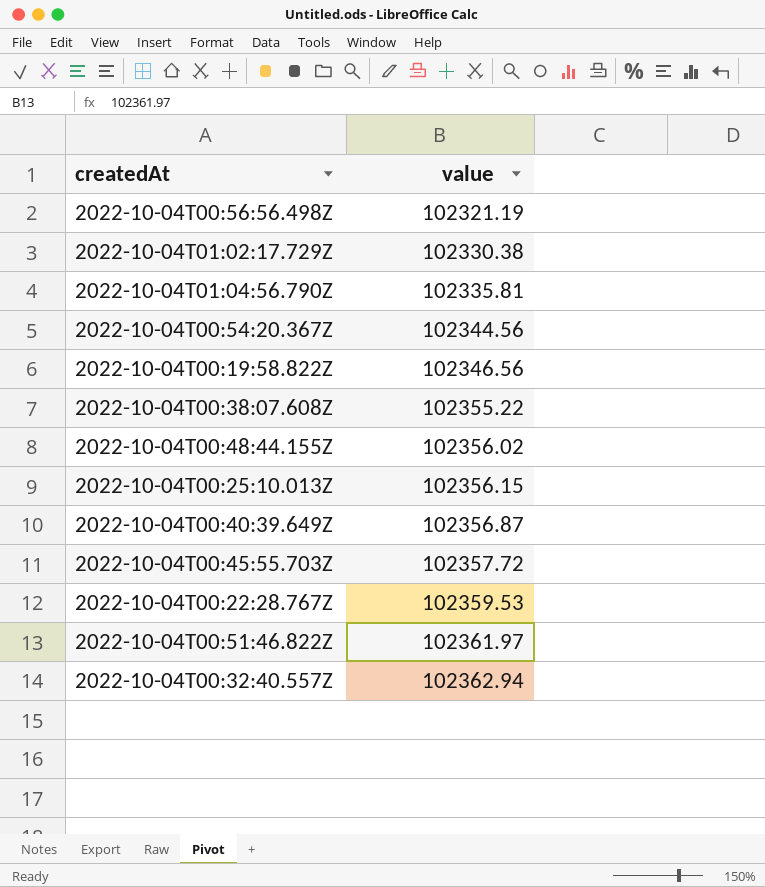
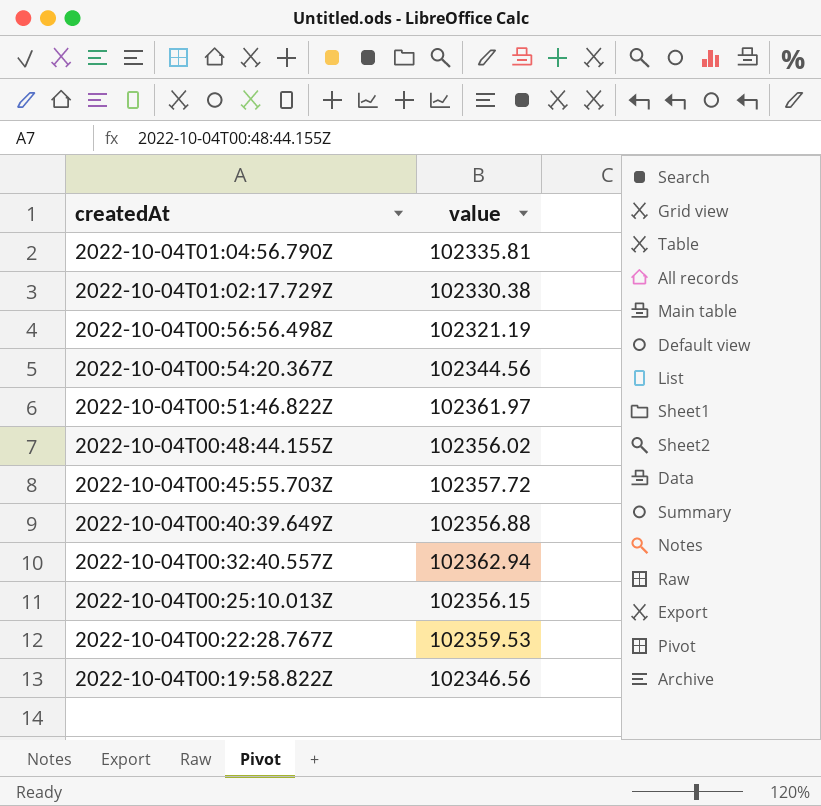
row order: value ascending -> createdAt descending
row 2022-10-04T00:38:07.608Z: 102355.22 -> none
2022-10-04T00:40:39.649Z | value: 102356.87 -> 102356.88

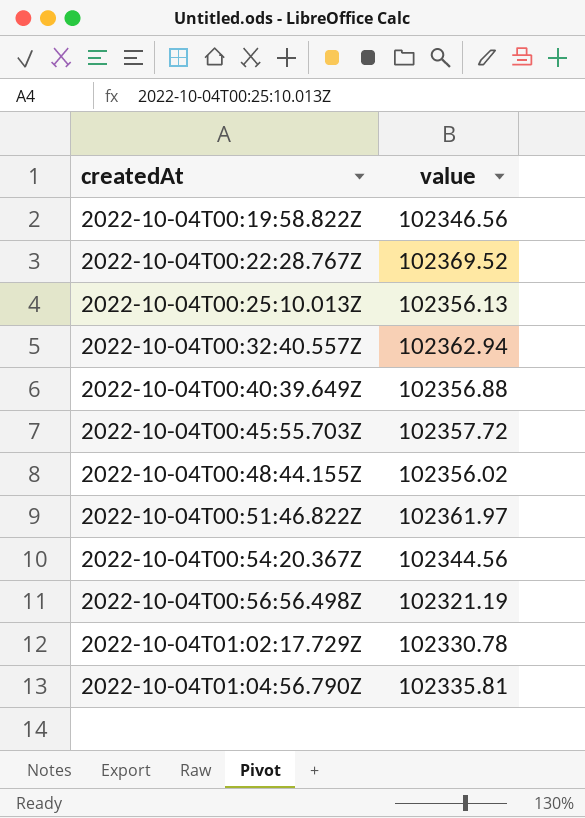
row order: createdAt descending -> createdAt ascending
2022-10-04T00:22:28.767Z | value: 102359.53 -> 102369.52
2022-10-04T00:25:10.013Z | value: 102356.15 -> 102356.13
2022-10-04T01:02:17.729Z | value: 102330.38 -> 102330.78

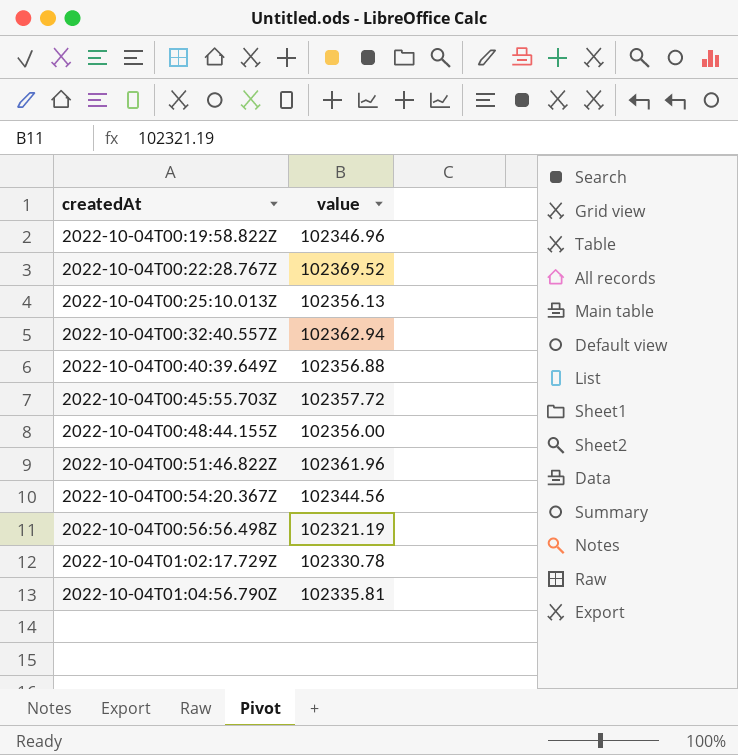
2022-10-04T00:19:58.822Z | value: 102346.56 -> 102346.96
2022-10-04T00:48:44.155Z | value: 102356.02 -> 102356.00
2022-10-04T00:51:46.822Z | value: 102361.97 -> 102361.96

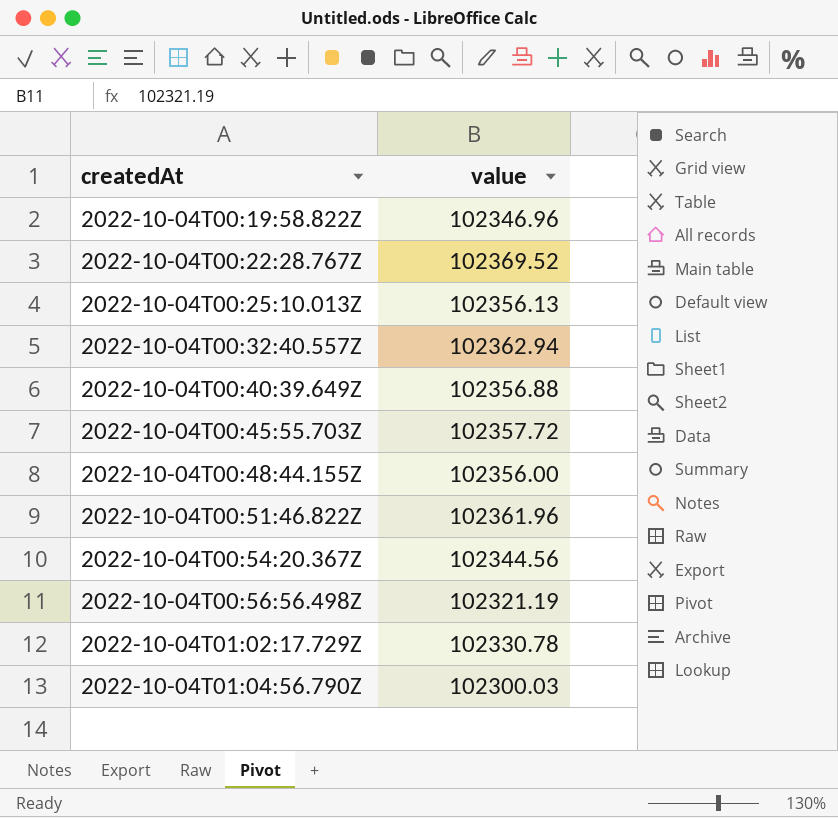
2022-10-04T01:04:56.790Z | value: 102335.81 -> 102300.03

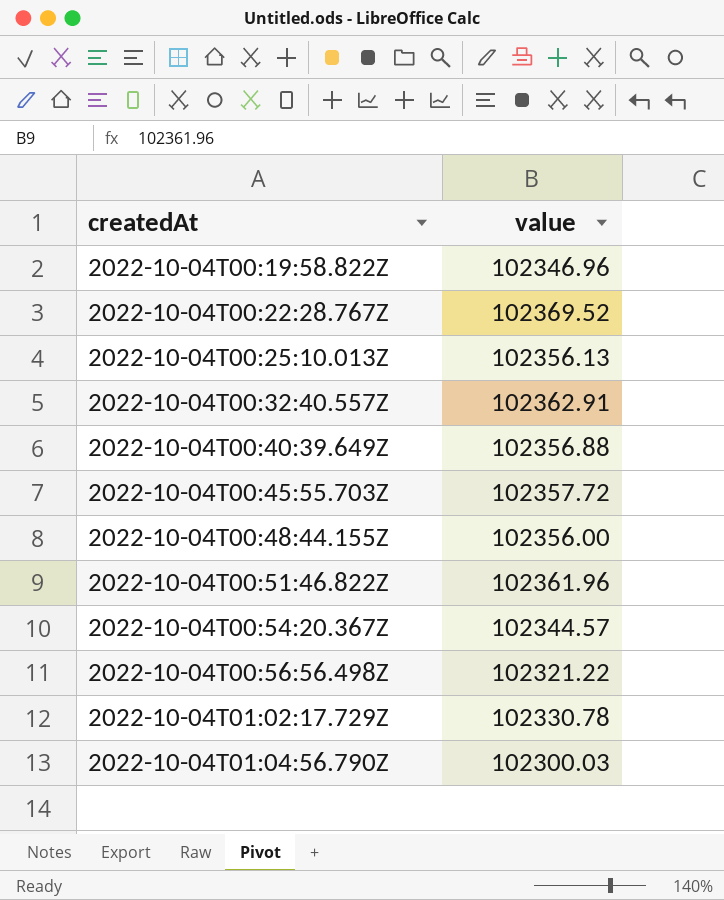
2022-10-04T00:32:40.557Z | value: 102362.94 -> 102362.91
2022-10-04T00:54:20.367Z | value: 102344.56 -> 102344.57
2022-10-04T00:56:56.498Z | value: 102321.19 -> 102321.22

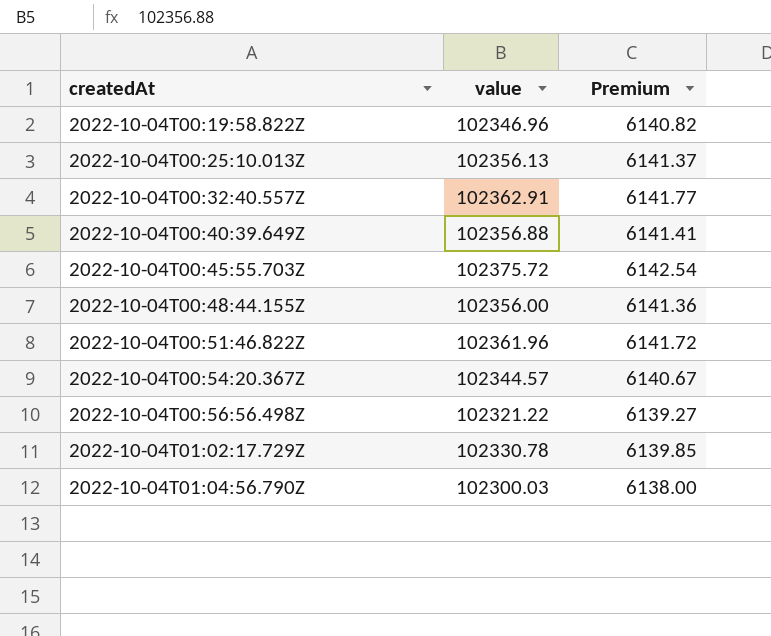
column Premium | formula: none -> [value] * 0.06
row 2022-10-04T00:22:28.767Z: 102369.52 -> none
2022-10-04T00:45:55.703Z | value: 102357.72 -> 102375.72

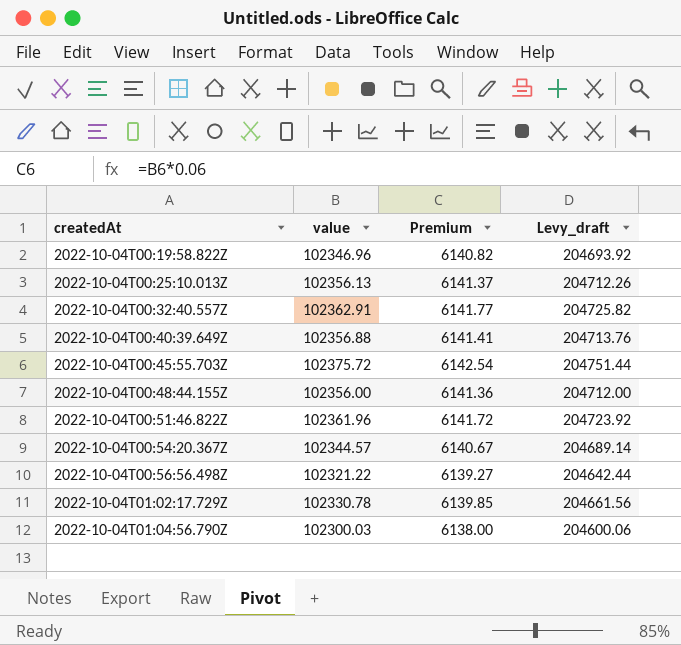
column Levy_draft | formula: none -> [value] * 2

